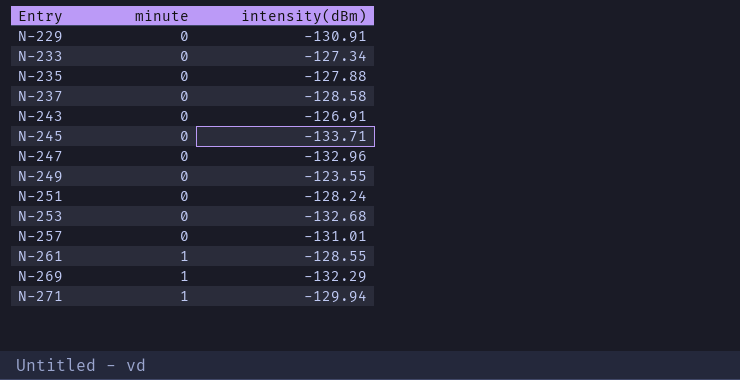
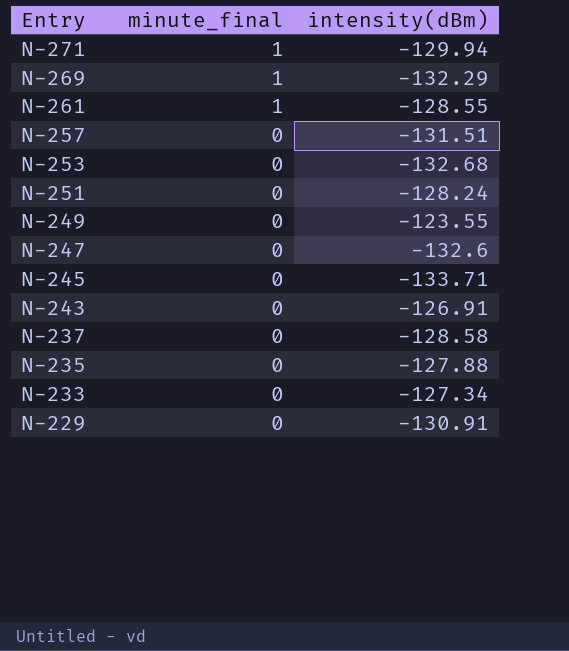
row order: Entry ascending -> Entry descending
column name: minute -> minute_final
N-257 | intensity(dBm): -131.01 -> -131.51
N-247 | intensity(dBm): -132.96 -> -132.6

